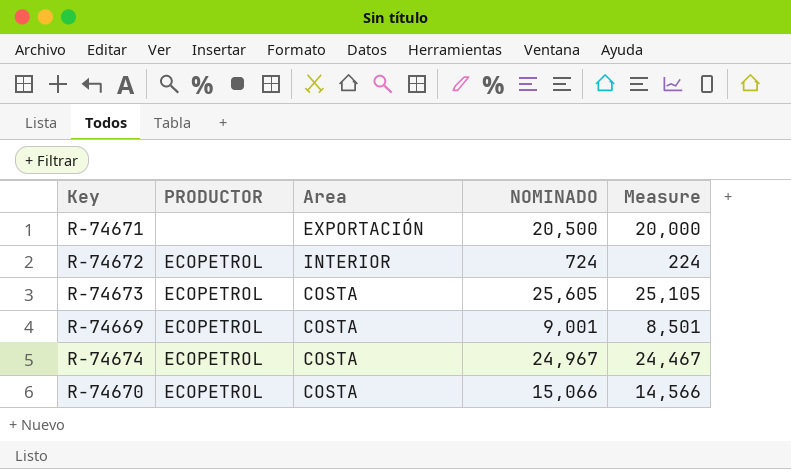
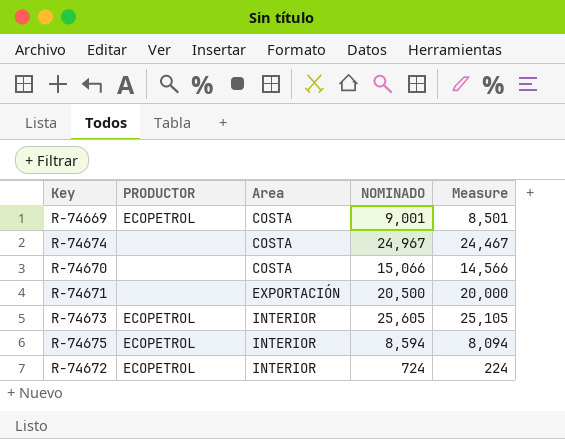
row order: none -> Area ascending
R-74674 | PRODUCTOR: ECOPETROL -> none
R-74670 | PRODUCTOR: ECOPETROL -> none
R-74673 | Area: COSTA -> INTERIOR
row R-74675: none -> ECOPETROL | INTERIOR | 8,594 | 8,094

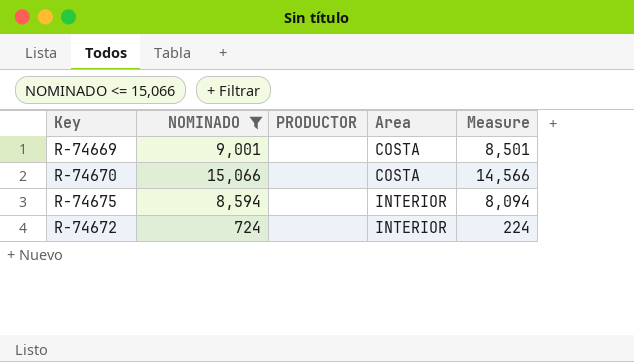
filter: none -> NOMINADO <= 15,066
column NOMINADO | position: 4 -> 2
R-74669 | PRODUCTOR: ECOPETROL -> none
R-74675 | PRODUCTOR: ECOPETROL -> none
R-74672 | PRODUCTOR: ECOPETROL -> none

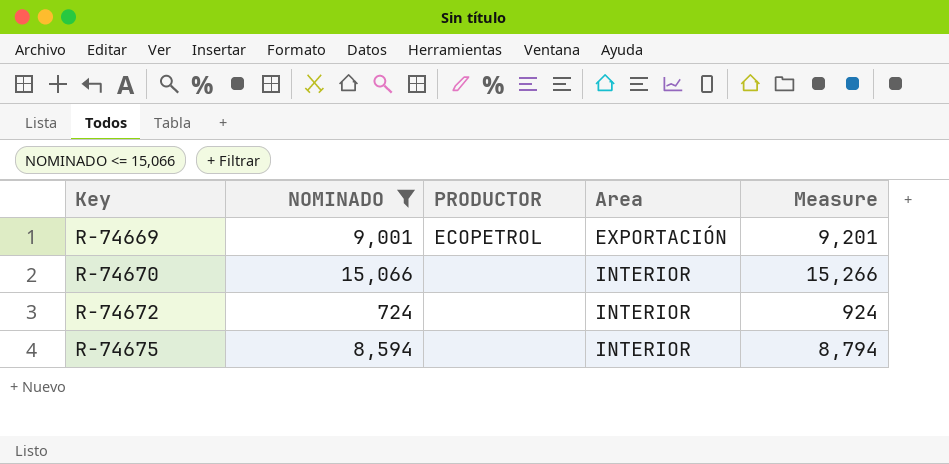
row order: Area ascending -> Key ascending
column Measure | formula: [NOMINADO] - 500 -> [NOMINADO] + 200
R-74669 | PRODUCTOR: none -> ECOPETROL
R-74669 | Area: COSTA -> EXPORTACIÓN
R-74670 | Area: COSTA -> INTERIOR

